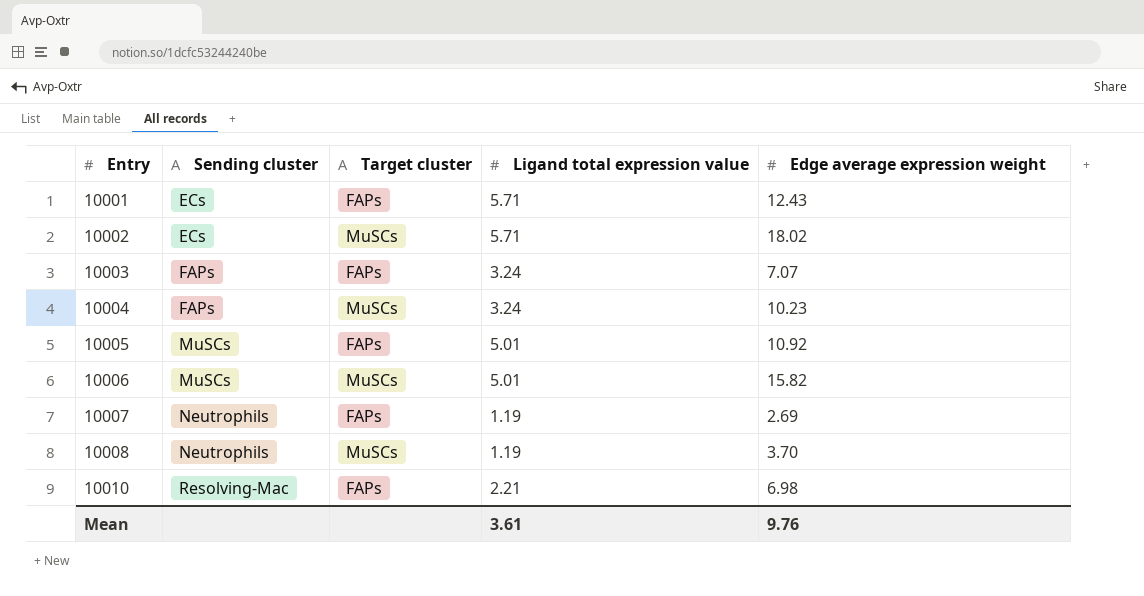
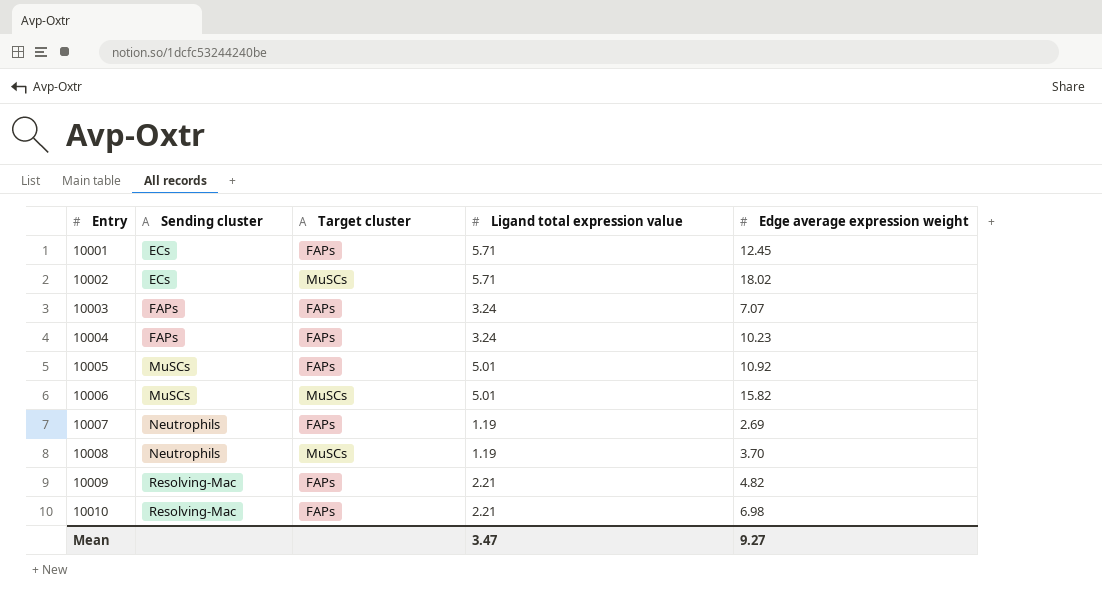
10001 | Edge average expression weight: 12.43 -> 12.45
10004 | Target cluster: MuSCs -> FAPs
row 10009: none -> Resolving-Mac | FAPs | 2.21 | 4.82
Mean | Ligand total expression value: 3.61 -> 3.47
Mean | Edge average expression weight: 9.76 -> 9.27

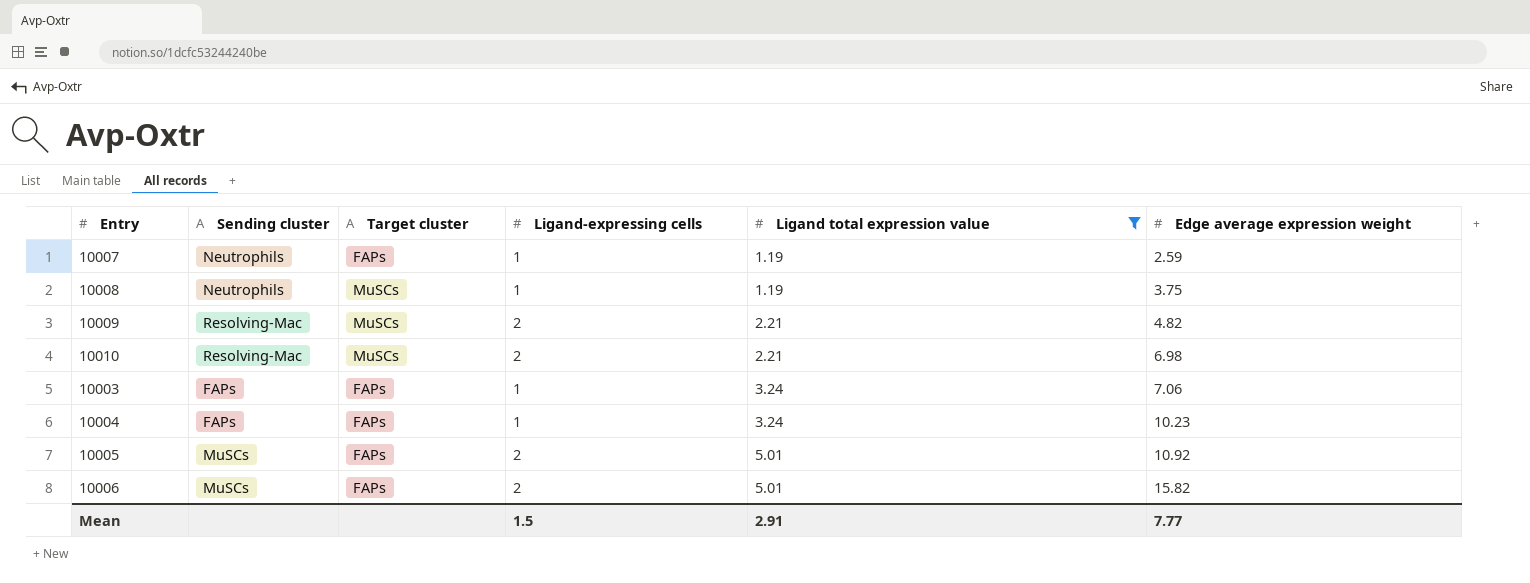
filter: none -> Ligand total expression value != 5.71
row order: Entry ascending -> Ligand total expression value ascending
column Ligand-expressing cells | position: none -> 4
10007 | Edge average expression weight: 2.69 -> 2.59
10008 | Edge average expression weight: 3.70 -> 3.75
10009 | Target cluster: FAPs -> MuSCs
10010 | Target cluster: FAPs -> MuSCs
10003 | Edge average expression weight: 7.07 -> 7.06
10006 | Target cluster: MuSCs -> FAPs
Mean | Ligand total expression value: 3.47 -> 2.91
Mean | Edge average expression weight: 9.27 -> 7.77

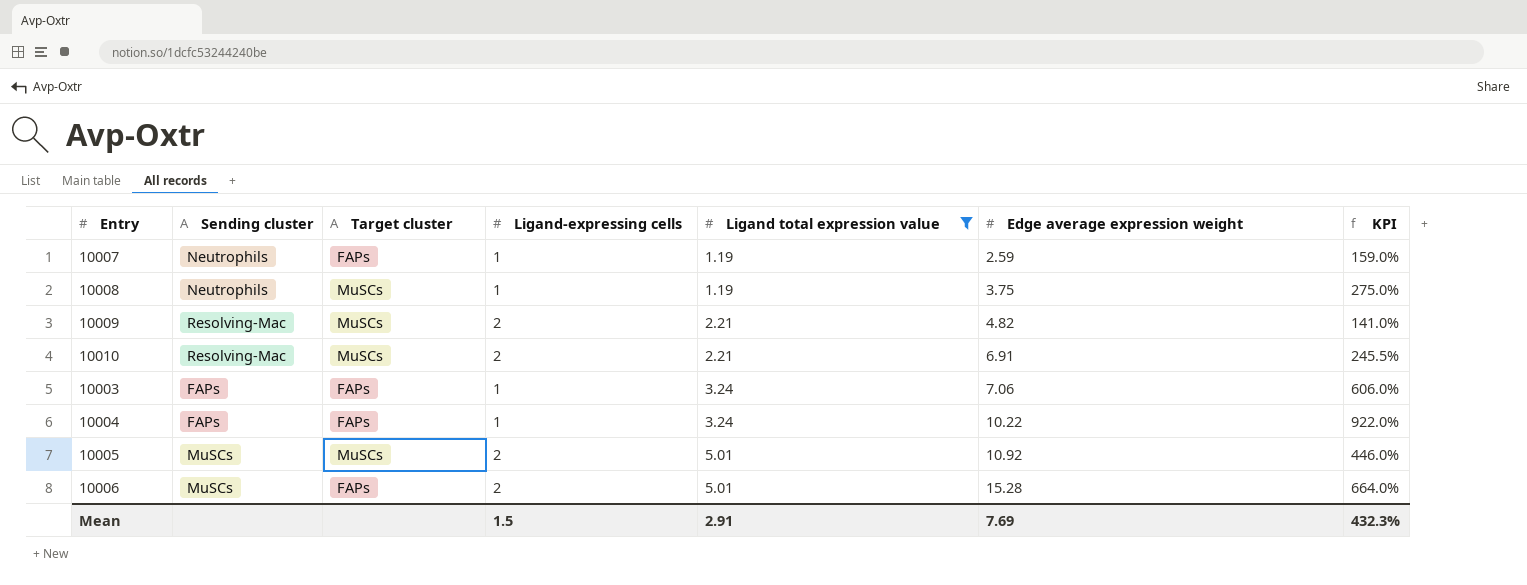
column KPI | formula: none -> ([Edge average expression weight] - [Ligand-expressing cells]) / [Ligand-expressing cells]
10010 | Edge average expression weight: 6.98 -> 6.91
10004 | Edge average expression weight: 10.23 -> 10.22
10005 | Target cluster: FAPs -> MuSCs
10006 | Edge average expression weight: 15.82 -> 15.28
Mean | Edge average expression weight: 7.77 -> 7.69

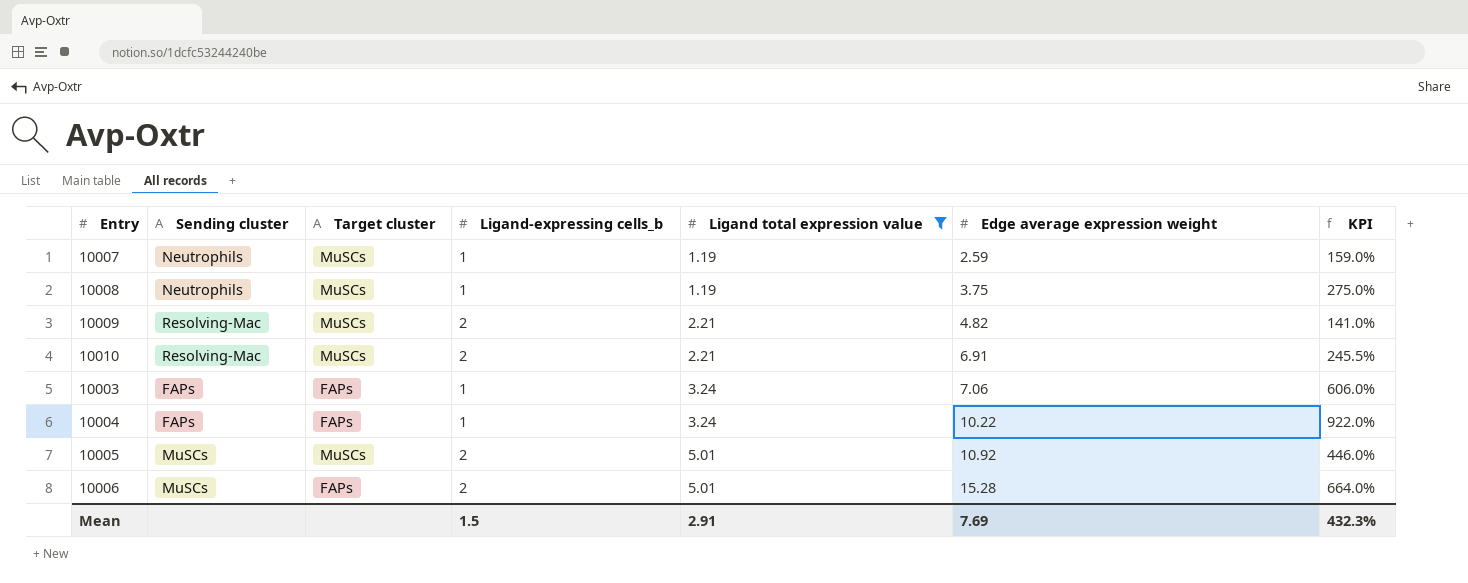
column name: Ligand-expressing cells -> Ligand-expressing cells_b
10007 | Target cluster: FAPs -> MuSCs

